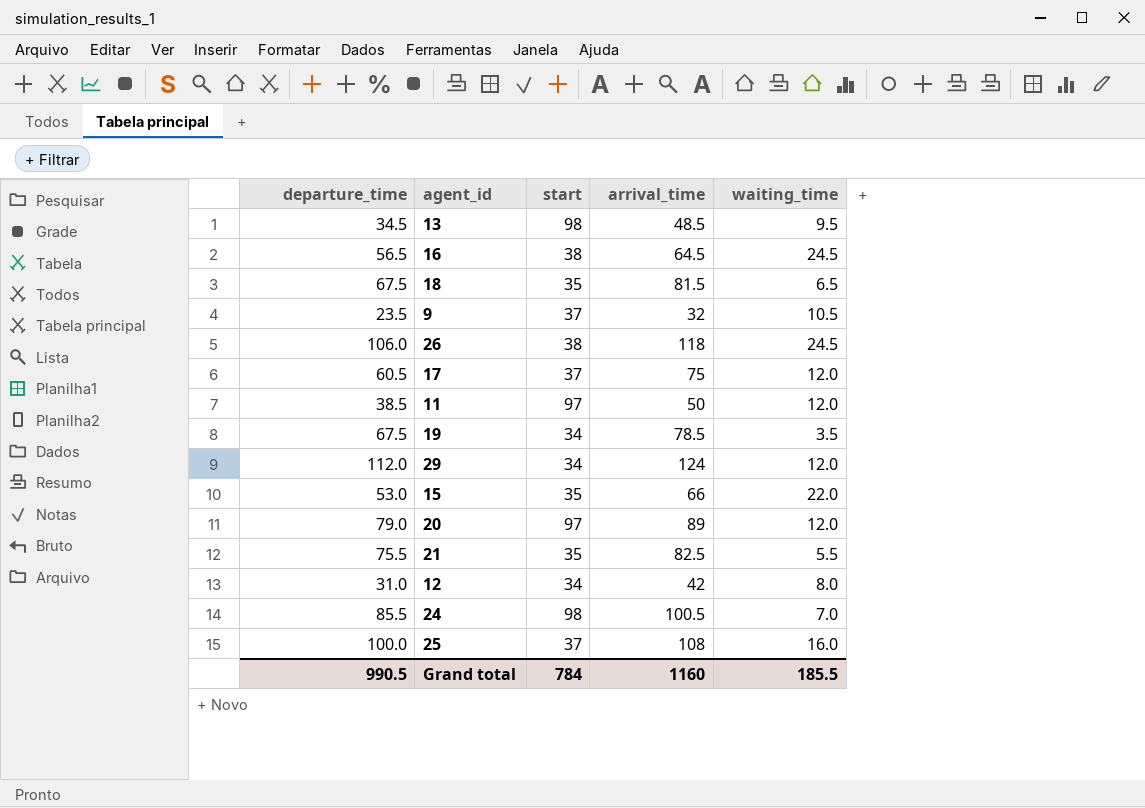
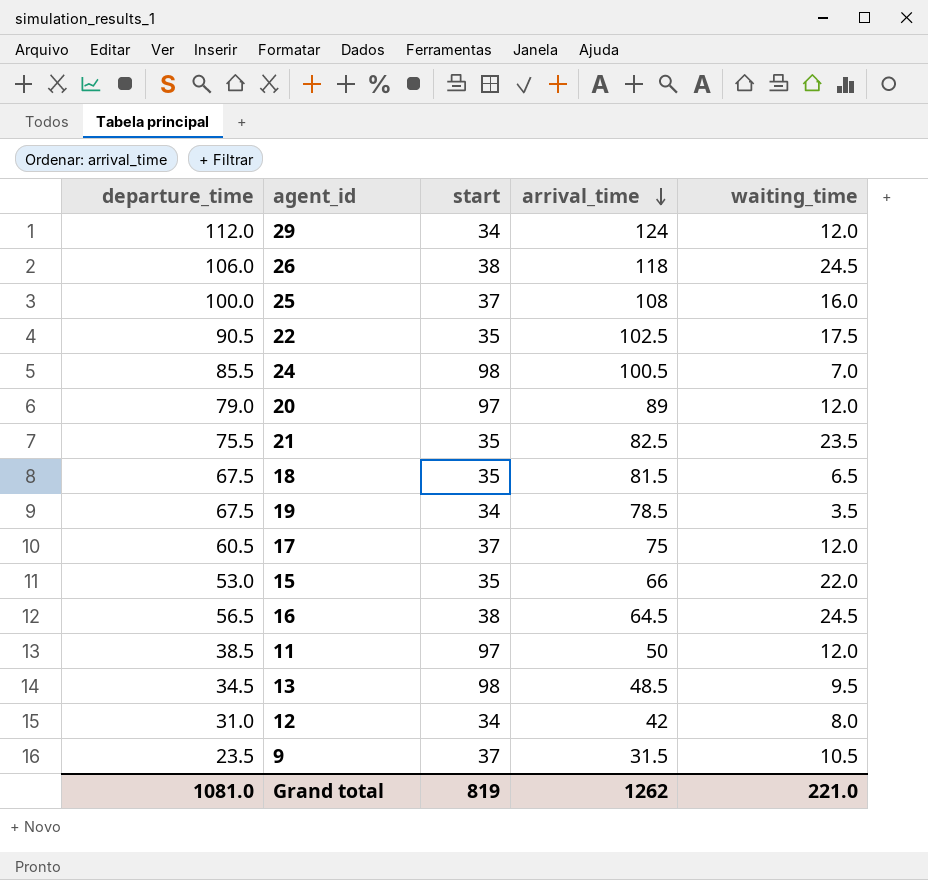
row order: none -> arrival_time descending
row 22: none -> 90.5 | 35 | 102.5 | 17.5
21 | waiting_time: 5.5 -> 23.5
9 | arrival_time: 32 -> 31.5
Grand total | departure_time: 990.5 -> 1081.0
Grand total | start: 784 -> 819
Grand total | arrival_time: 1160 -> 1262
Grand total | waiting_time: 185.5 -> 221.0

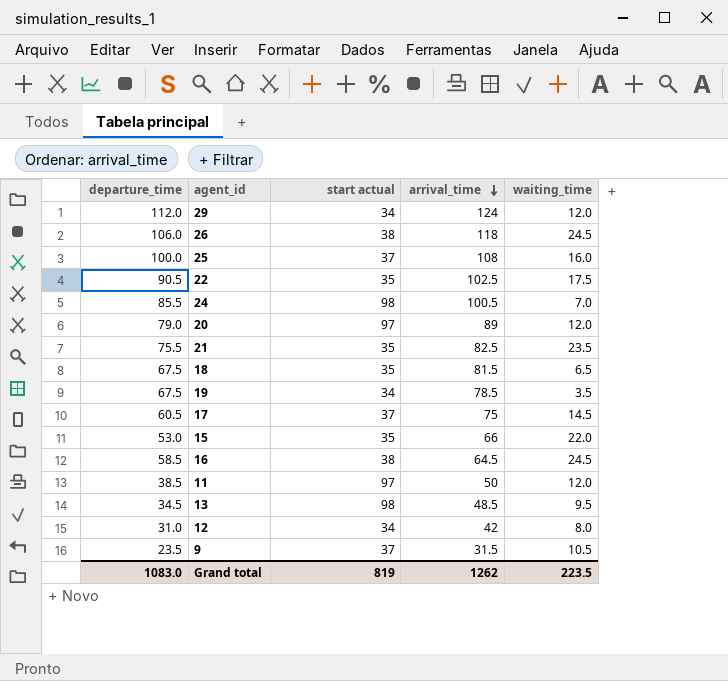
column name: start -> start actual
17 | waiting_time: 12.0 -> 14.5
16 | departure_time: 56.5 -> 58.5
Grand total | departure_time: 1081.0 -> 1083.0
Grand total | waiting_time: 221.0 -> 223.5

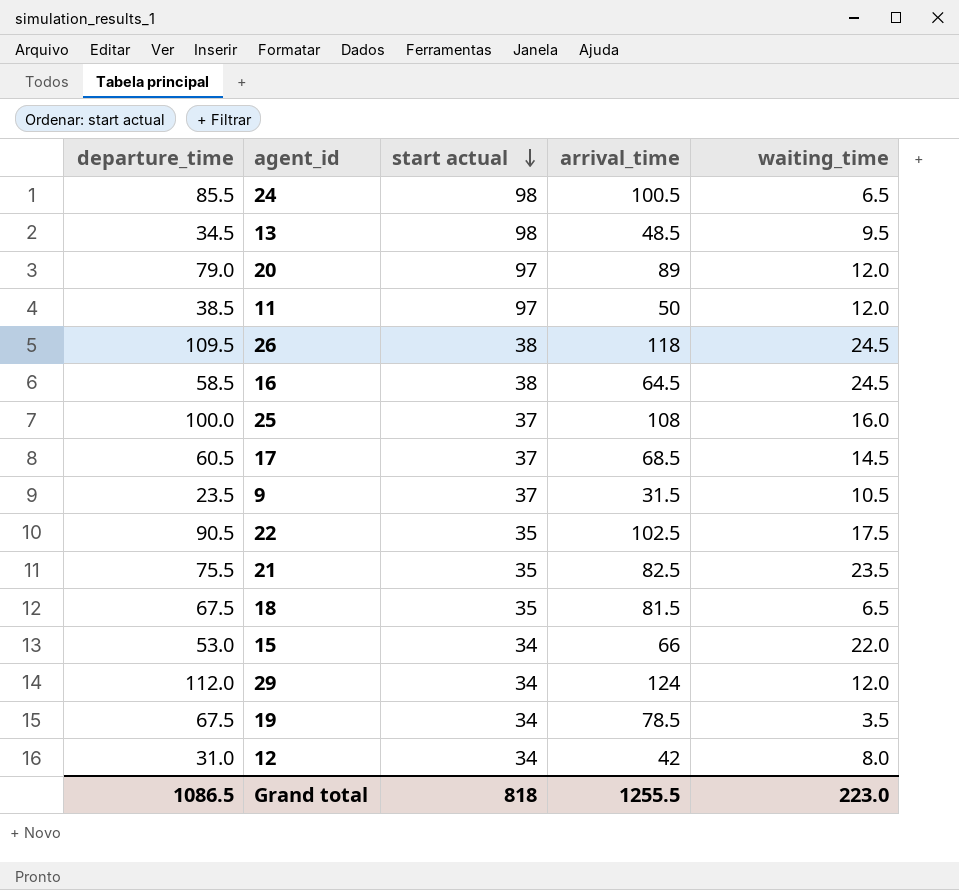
row order: arrival_time descending -> start actual descending
24 | waiting_time: 7.0 -> 6.5
26 | departure_time: 106.0 -> 109.5
17 | arrival_time: 75 -> 68.5
15 | start actual: 35 -> 34
Grand total | departure_time: 1083.0 -> 1086.5
Grand total | start actual: 819 -> 818
Grand total | arrival_time: 1262 -> 1255.5
Grand total | waiting_time: 223.5 -> 223.0

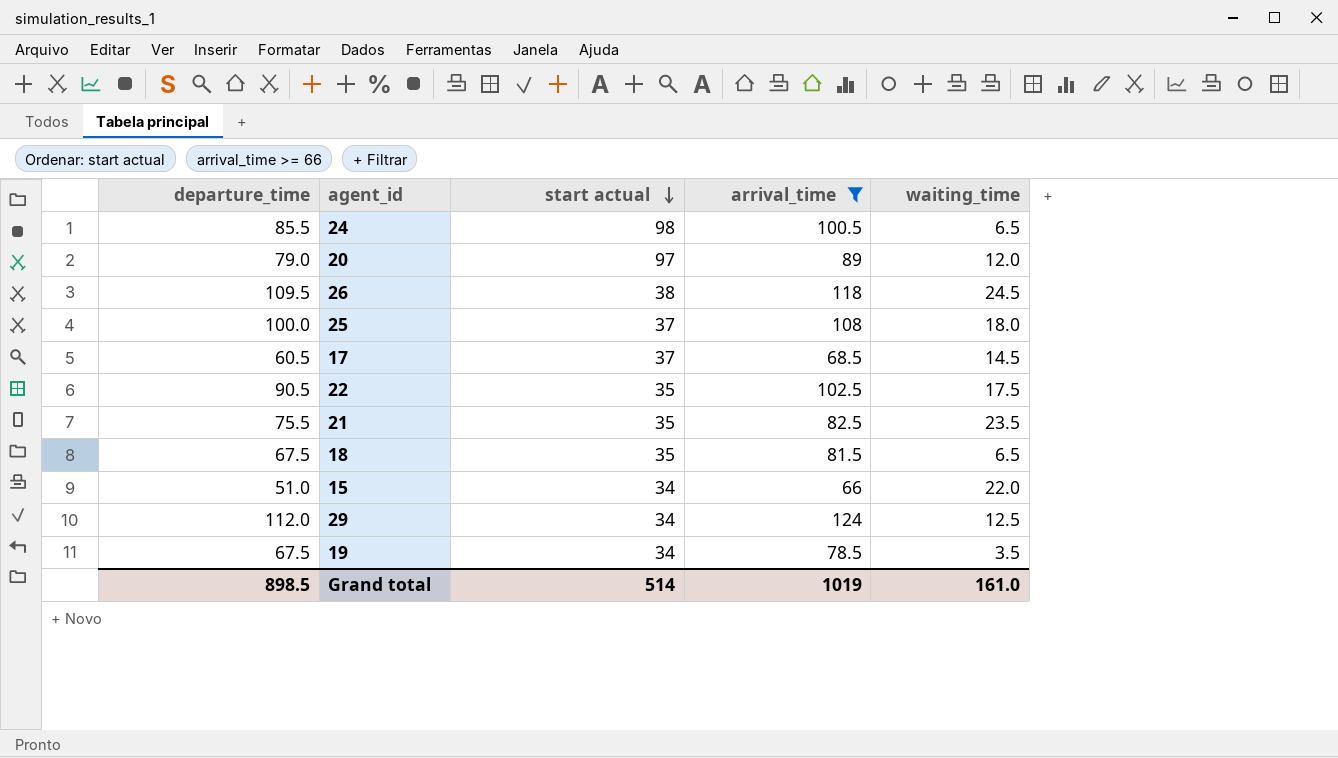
filter: none -> arrival_time >= 66
25 | waiting_time: 16.0 -> 18.0
15 | departure_time: 53.0 -> 51.0
29 | waiting_time: 12.0 -> 12.5
Grand total | departure_time: 1086.5 -> 898.5
Grand total | start actual: 818 -> 514
Grand total | arrival_time: 1255.5 -> 1019
Grand total | waiting_time: 223.0 -> 161.0

